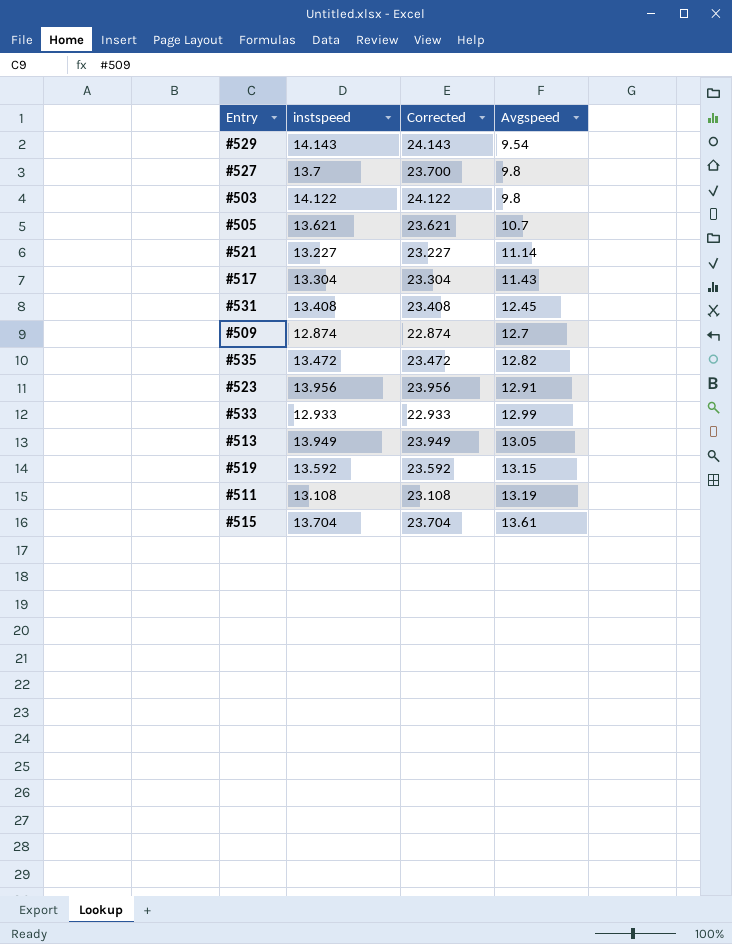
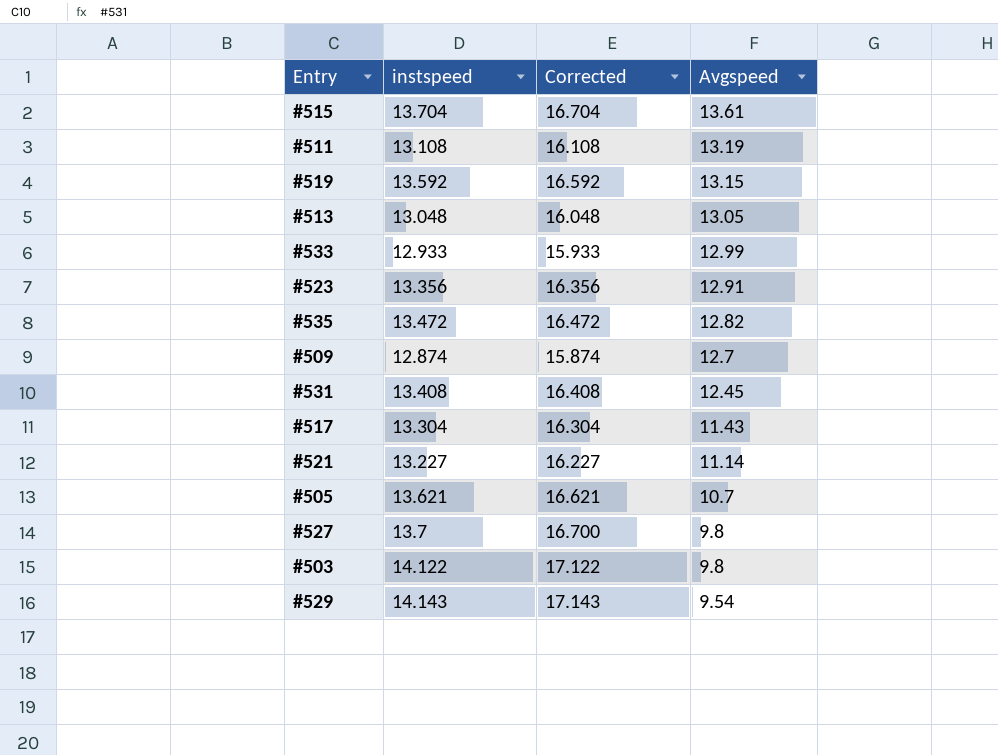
row order: Avgspeed ascending -> Avgspeed descending
column Corrected | formula: [instspeed] + 10 -> [instspeed] + 3
#513 | instspeed: 13.949 -> 13.048
#523 | instspeed: 13.956 -> 13.356

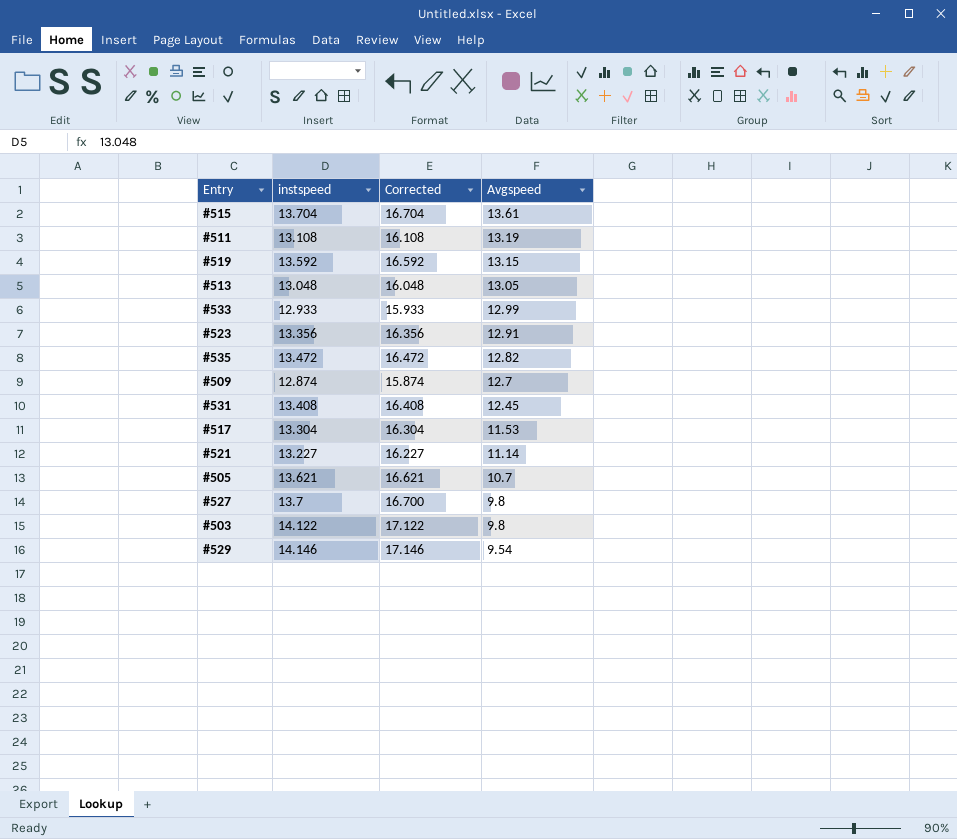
#517 | Avgspeed: 11.43 -> 11.53
#529 | instspeed: 14.143 -> 14.146
#529 | Corrected: 17.143 -> 17.146

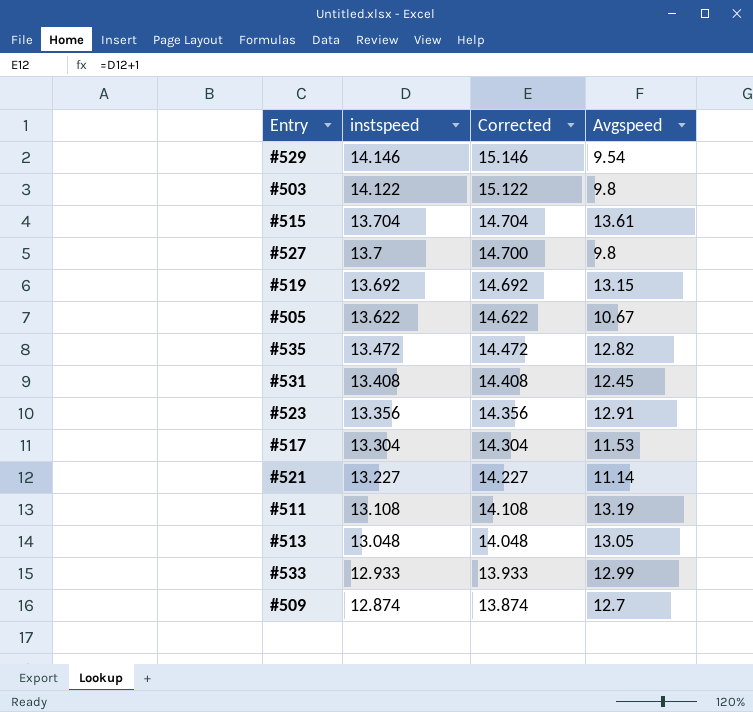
row order: Avgspeed descending -> instspeed descending
column Corrected | formula: [instspeed] + 3 -> [instspeed] + 1
#519 | instspeed: 13.592 -> 13.692
#505 | instspeed: 13.621 -> 13.622
#505 | Avgspeed: 10.7 -> 10.67

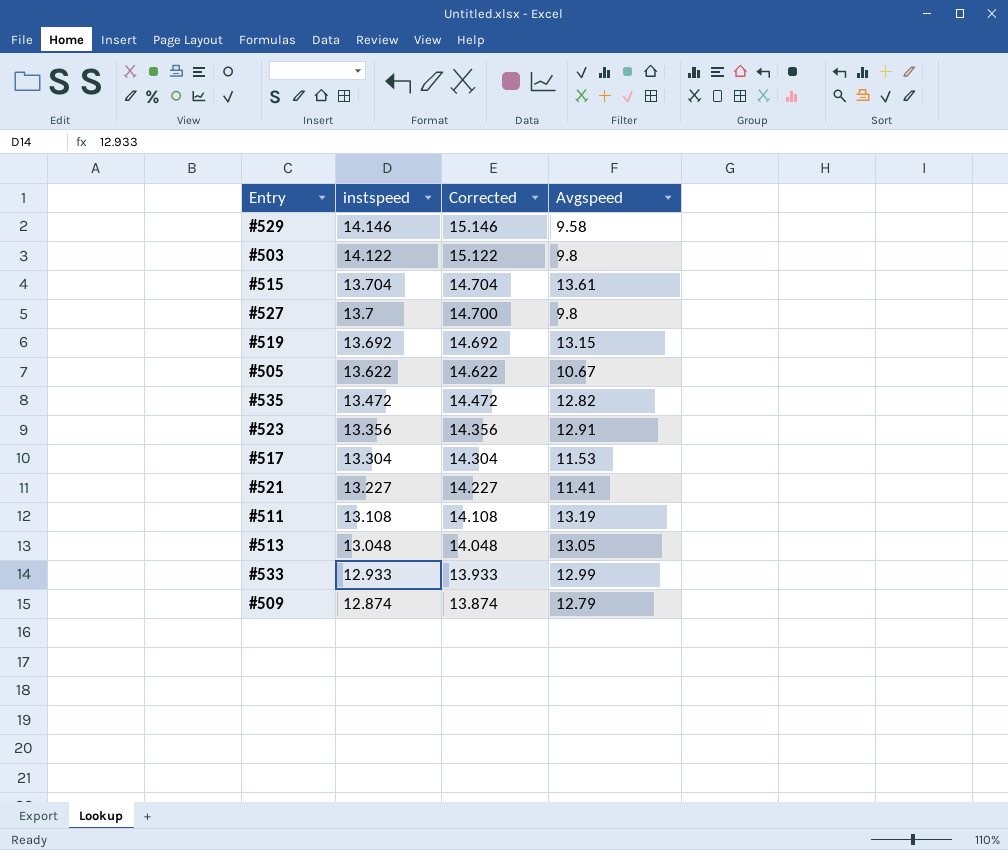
row #531: 13.408 | 14.408 | 12.45 -> none
#529 | Avgspeed: 9.54 -> 9.58
#521 | Avgspeed: 11.14 -> 11.41
#509 | Avgspeed: 12.7 -> 12.79

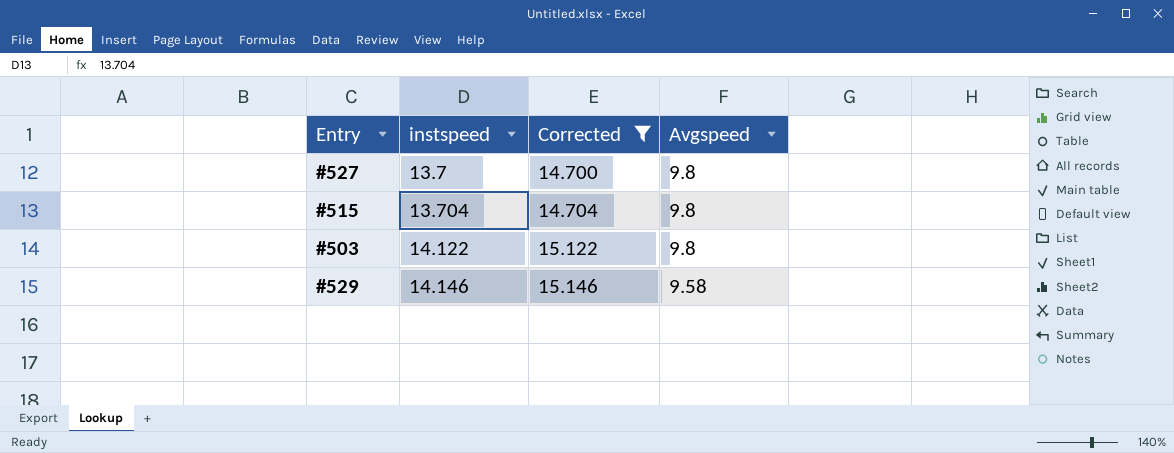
filter: none -> Corrected >= 14.700
row order: instspeed descending -> instspeed ascending
#515 | Avgspeed: 13.61 -> 9.8

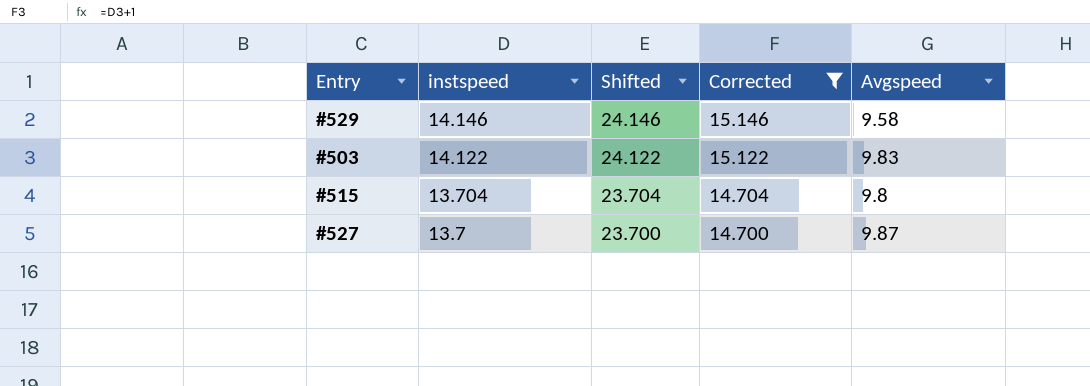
row order: instspeed ascending -> instspeed descending
column Shifted | formula: none -> [instspeed] + 10
#503 | Avgspeed: 9.8 -> 9.83
#527 | Avgspeed: 9.8 -> 9.87

